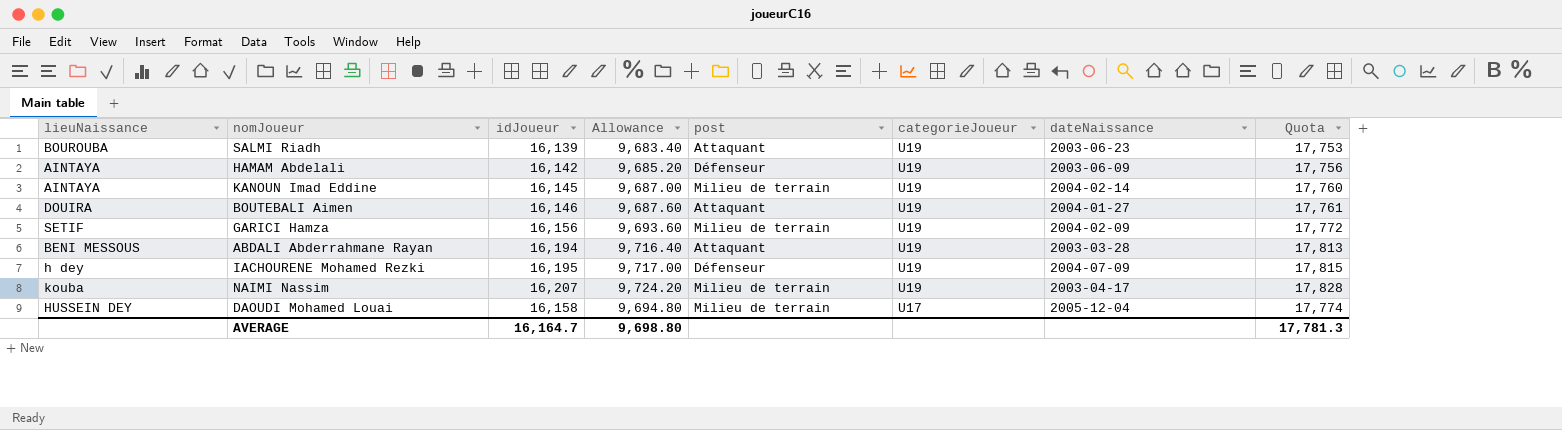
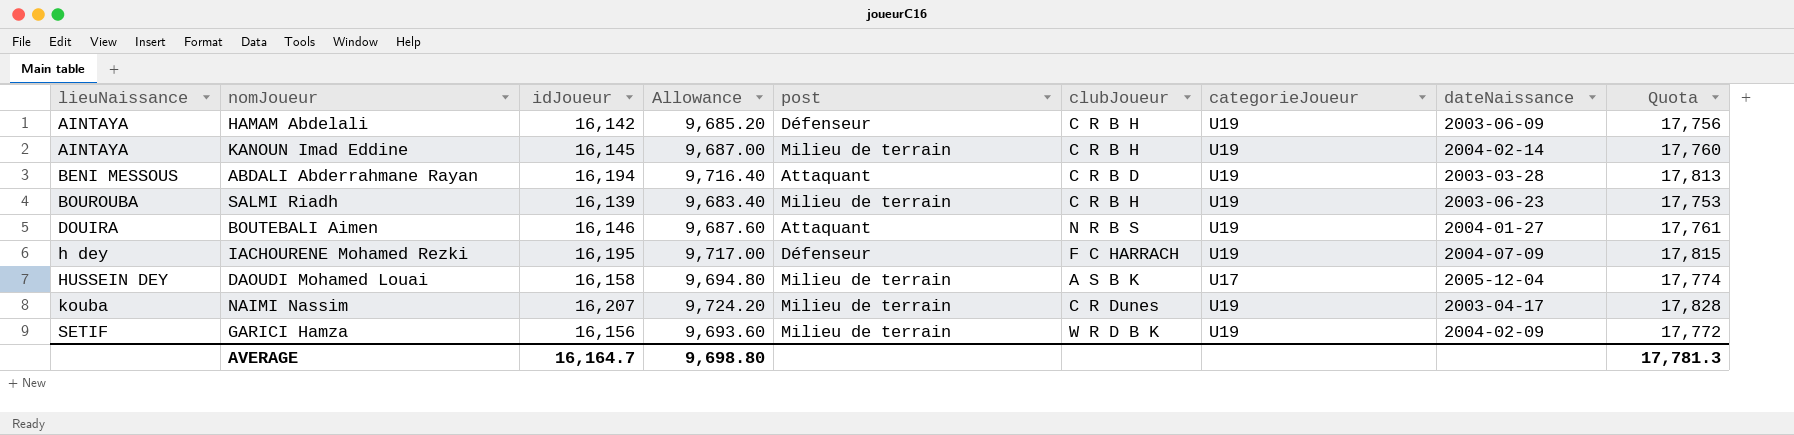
row order: categorieJoueur descending -> lieuNaissance ascending
column clubJoueur | position: none -> 6
SALMI Riadh | post: Attaquant -> Milieu de terrain

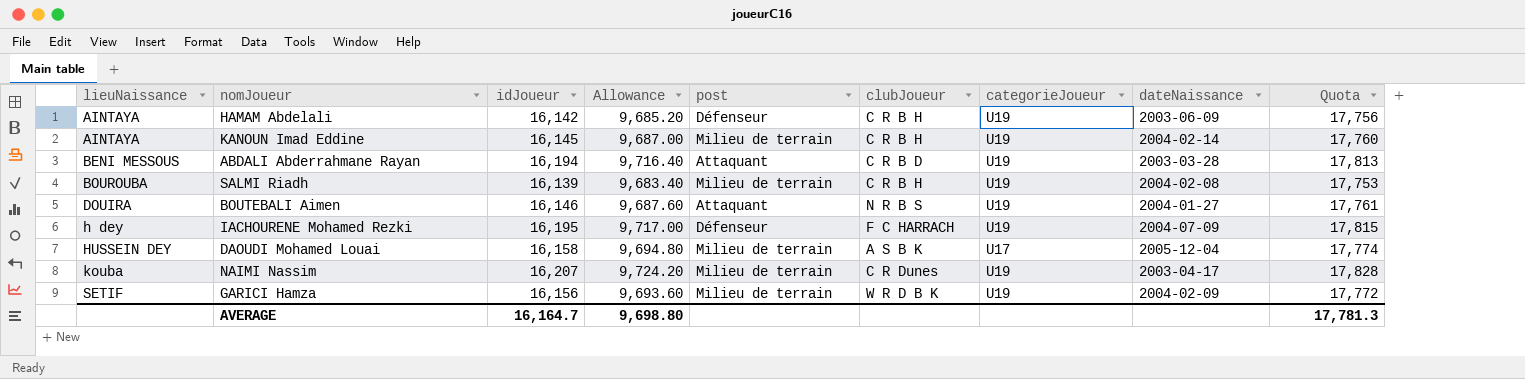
SALMI Riadh | dateNaissance: 2003-06-23 -> 2004-02-08

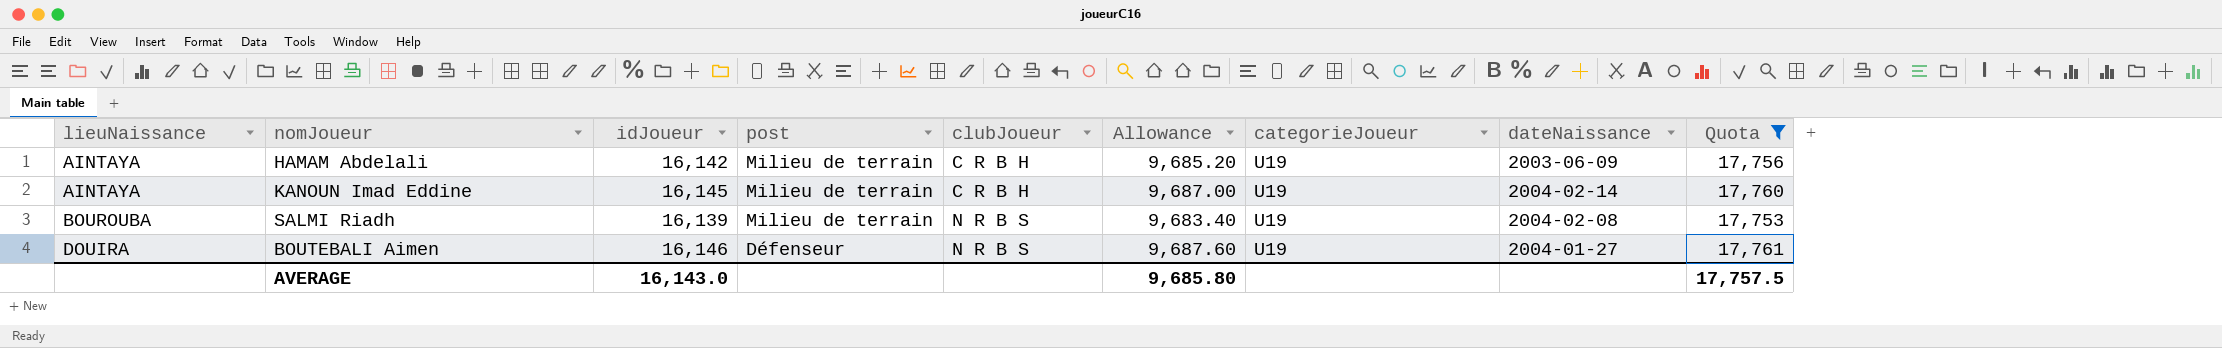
filter: none -> Quota <= 17,761
column Allowance | position: 4 -> 6
HAMAM Abdelali | post: Défenseur -> Milieu de terrain
SALMI Riadh | clubJoueur: C R B H -> N R B S
BOUTEBALI Aimen | post: Attaquant -> Défenseur
AVERAGE | idJoueur: 16,164.7 -> 16,143.0
AVERAGE | Allowance: 9,698.80 -> 9,685.80
AVERAGE | Quota: 17,781.3 -> 17,757.5

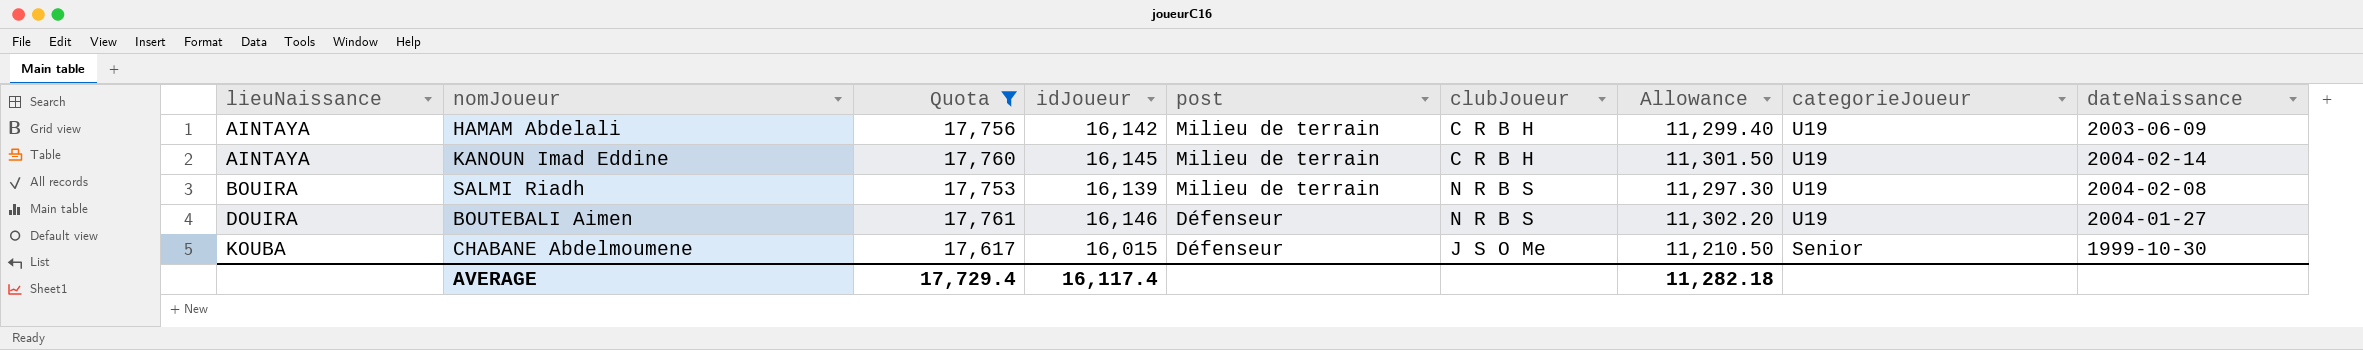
column Quota | position: 9 -> 3
column Allowance | formula: [idJoueur] * 0.6 -> [idJoueur] * 0.7
SALMI Riadh | lieuNaissance: BOUROUBA -> BOUIRA
row CHABANE Abdelmoumene: none -> KOUBA | 17,617 | 16,015 | Défenseur | J S O Me | 11,210.50 | Senior | 1999-10-30
AVERAGE | Quota: 17,757.5 -> 17,729.4
AVERAGE | idJoueur: 16,143.0 -> 16,117.4
AVERAGE | Allowance: 9,685.80 -> 11,282.18

